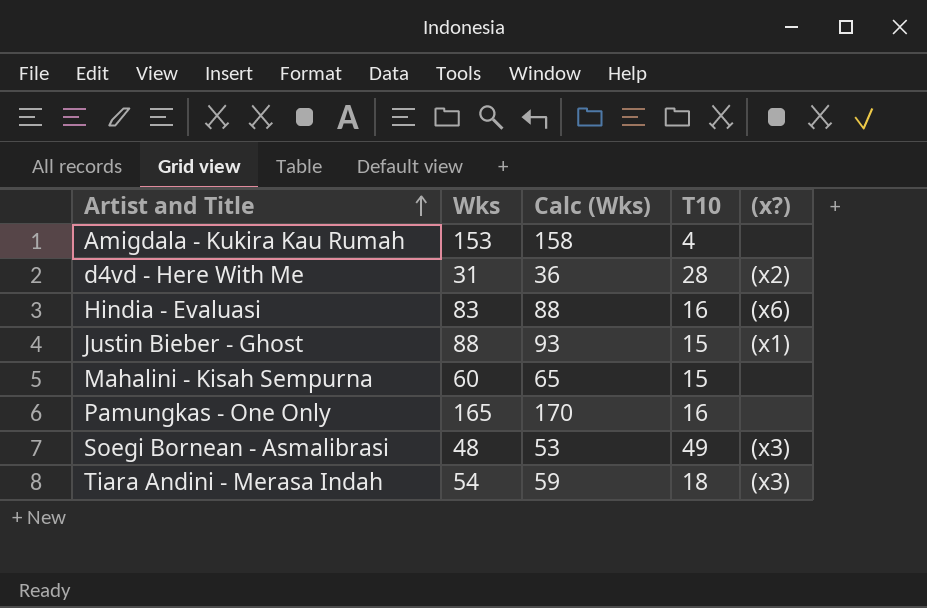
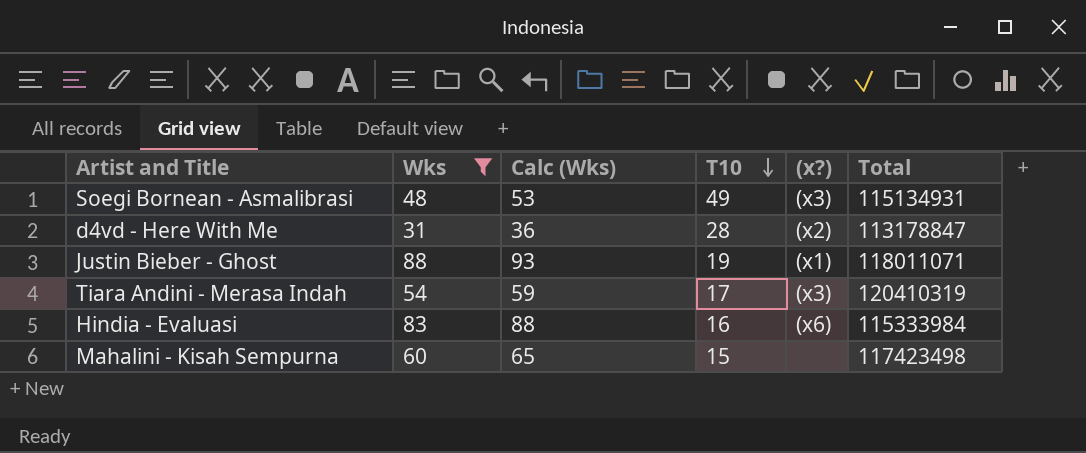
filter: none -> Wks <= 88
row order: Artist and Title ascending -> T10 descending
column Total | position: none -> 6
Justin Bieber - Ghost | T10: 15 -> 19
Tiara Andini - Merasa Indah | T10: 18 -> 17

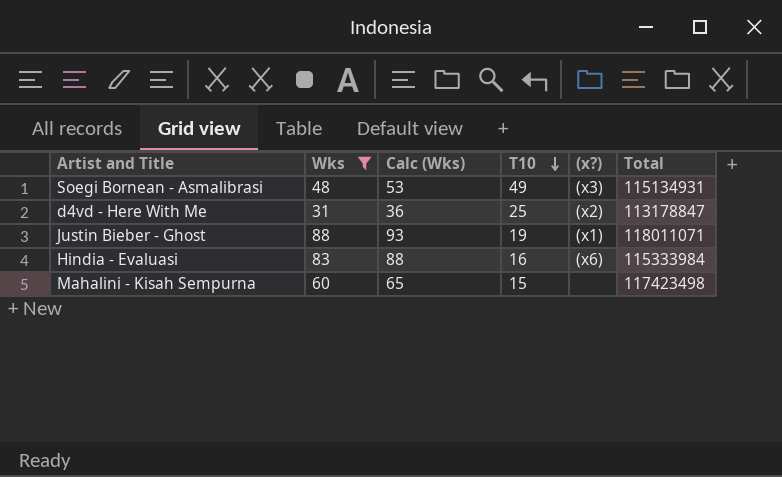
row Tiara Andini - Merasa Indah: 54 | 59 | 17 | (x3) | 120410319 -> none
d4vd - Here With Me | T10: 28 -> 25

